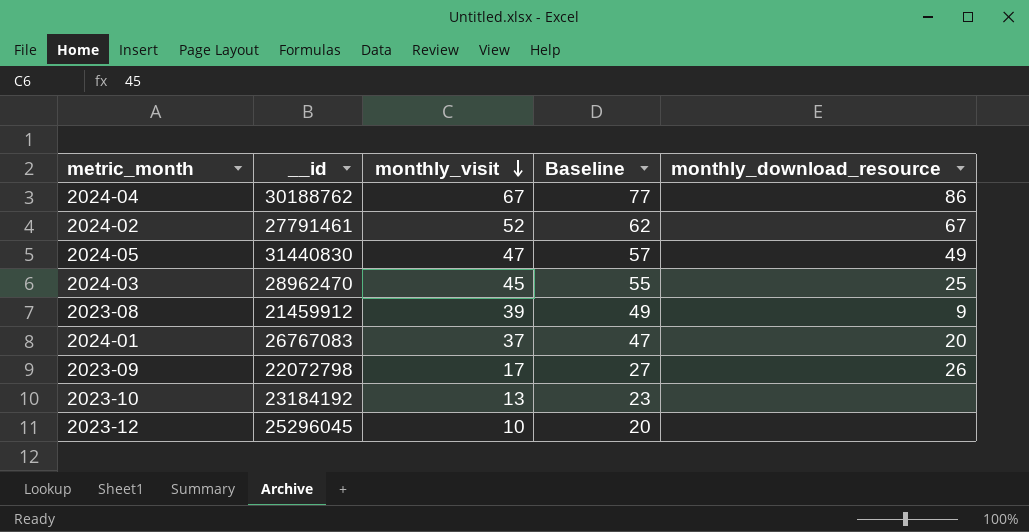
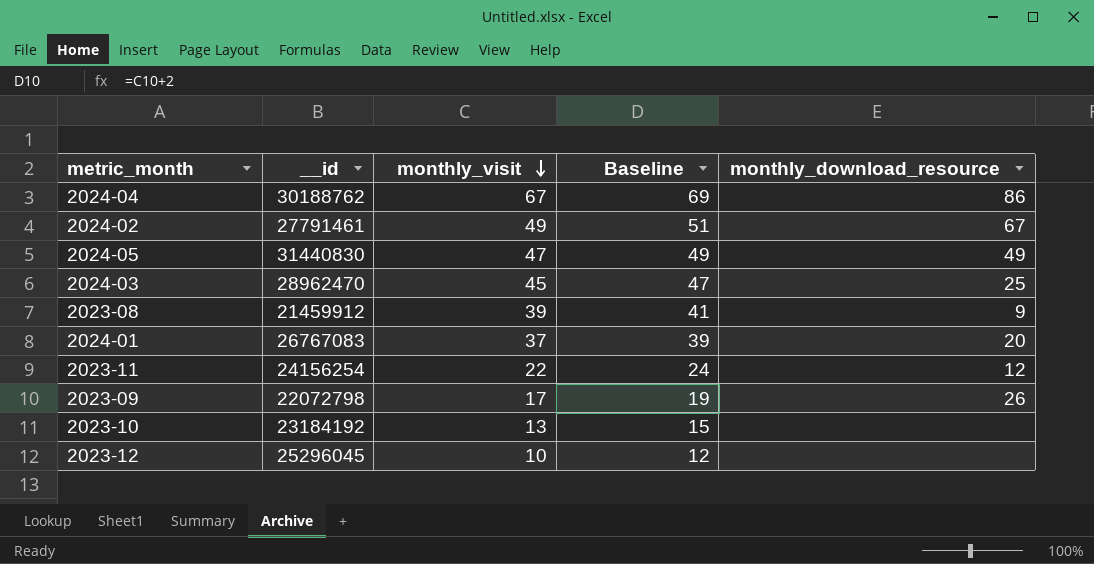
column Baseline | formula: [monthly_visit] + 10 -> [monthly_visit] + 2
2024-02 | monthly_visit: 52 -> 49
row 2023-11: none -> 24156254 | 22 | 24 | 12

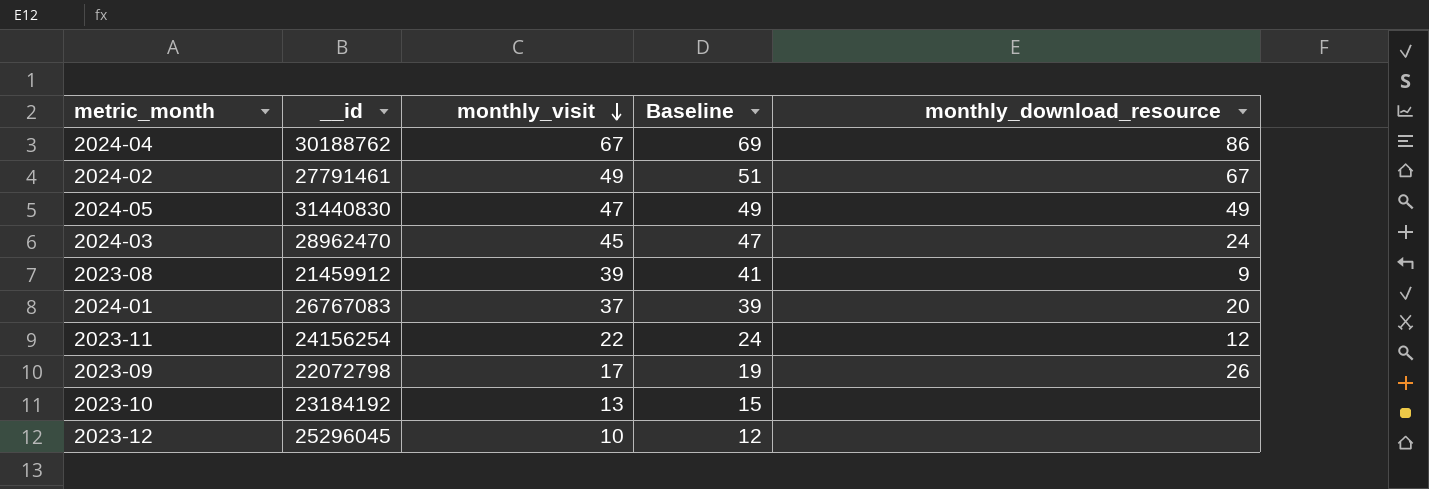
2024-03 | monthly_download_resource: 25 -> 24

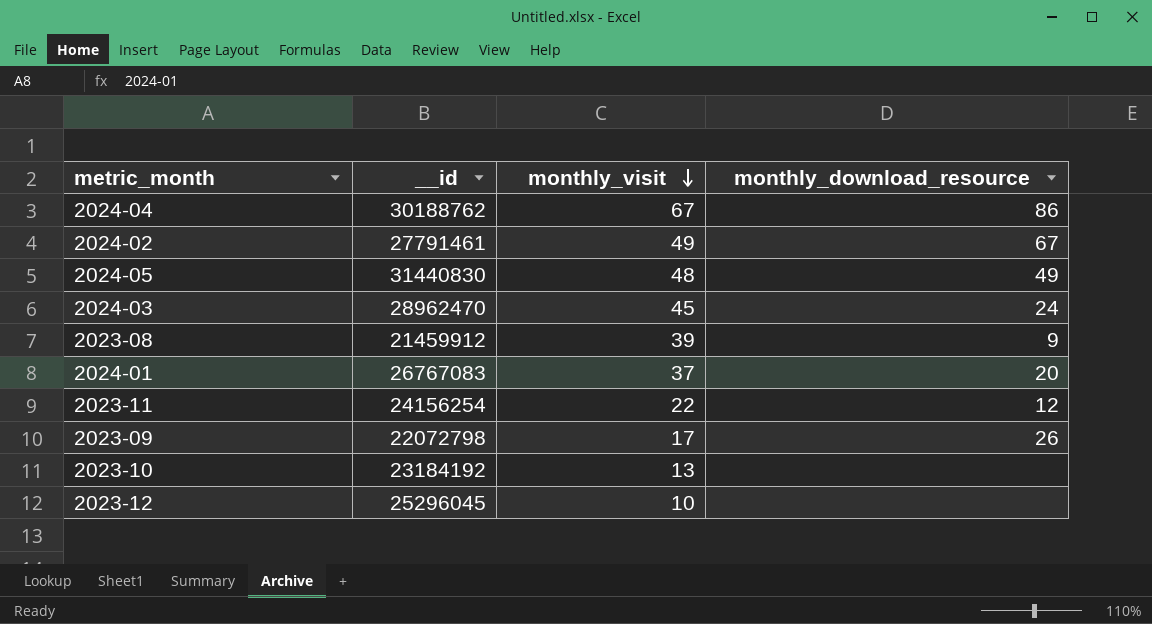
column Baseline | formula: [monthly_visit] + 2 -> none
2024-05 | monthly_visit: 47 -> 48

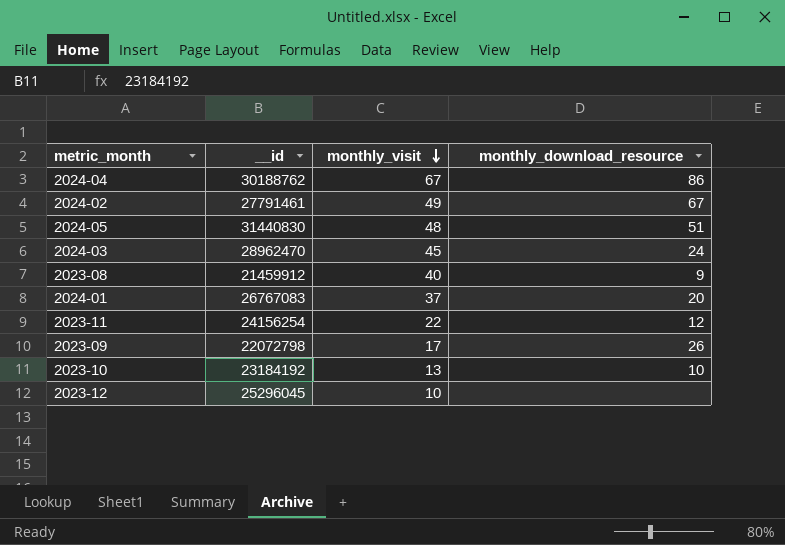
2024-05 | monthly_download_resource: 49 -> 51
2023-08 | monthly_visit: 39 -> 40
2023-10 | monthly_download_resource: none -> 10

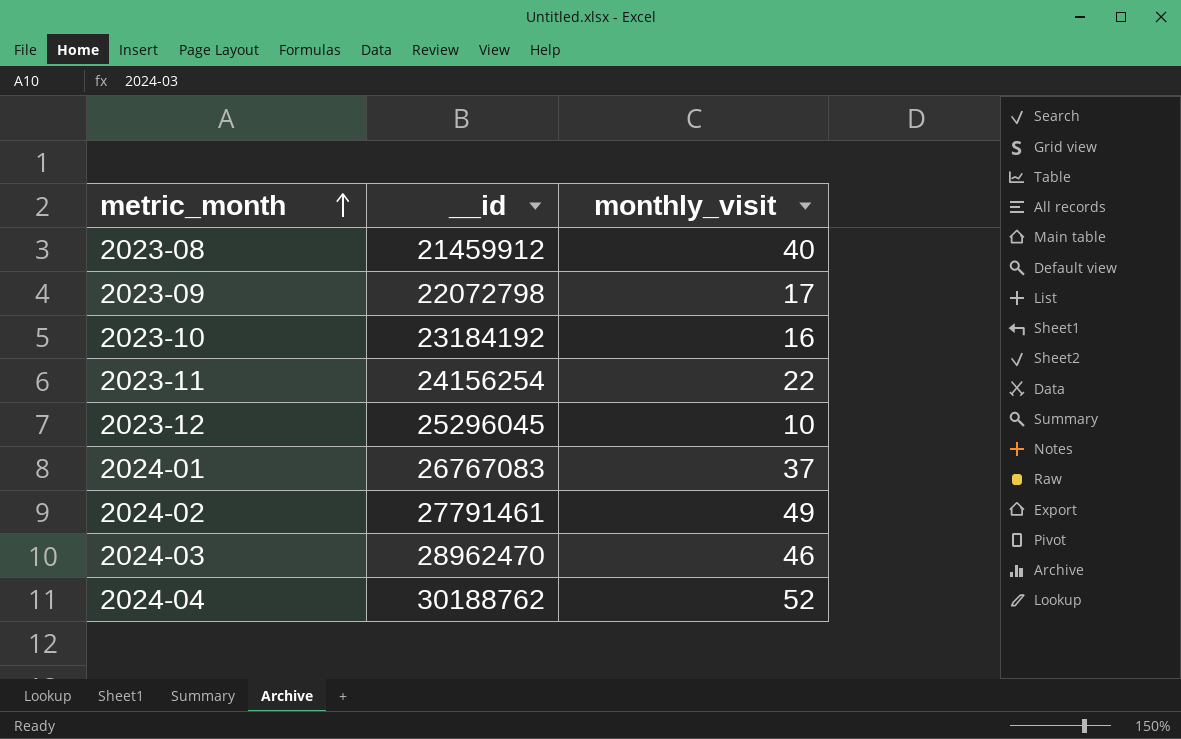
row order: monthly_visit descending -> metric_month ascending
column monthly_download_resource | position: 4 -> none
row 2024-05: 31440830 | 48 | 51 -> none
2023-10 | monthly_visit: 13 -> 16
2024-03 | monthly_visit: 45 -> 46
2024-04 | monthly_visit: 67 -> 52

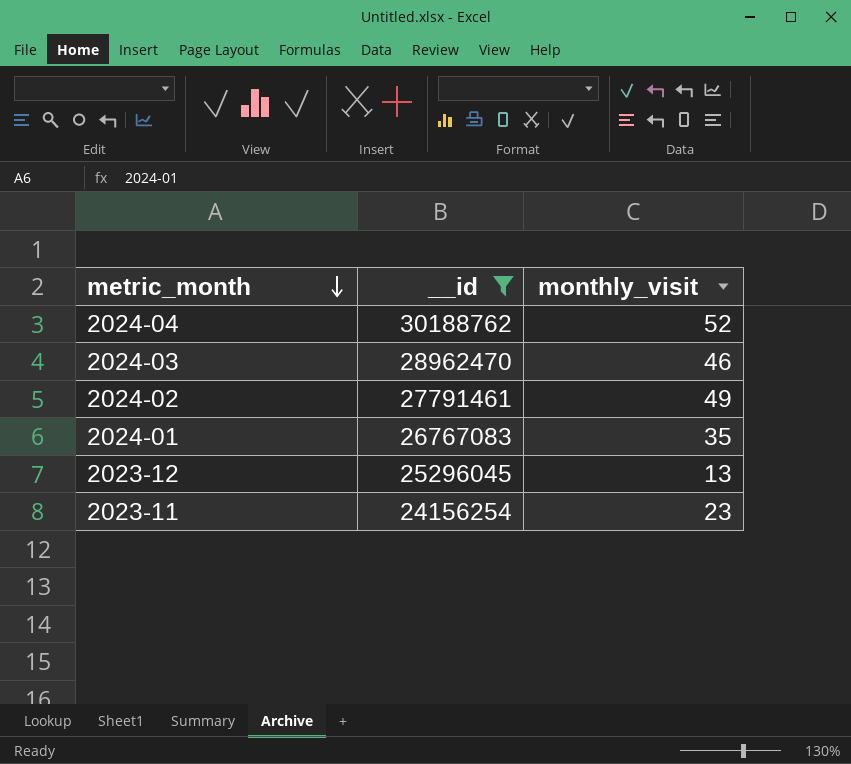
filter: none -> __id >= 24156254
row order: metric_month ascending -> metric_month descending
2024-01 | monthly_visit: 37 -> 35
2023-12 | monthly_visit: 10 -> 13
2023-11 | monthly_visit: 22 -> 23

